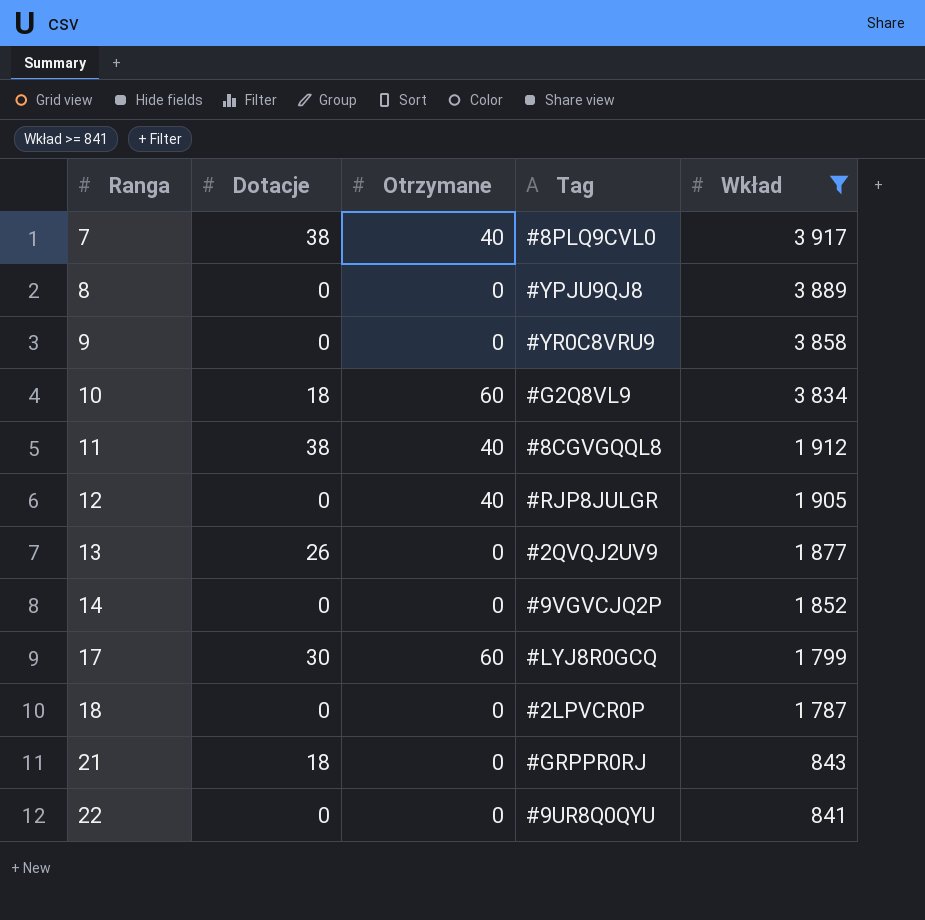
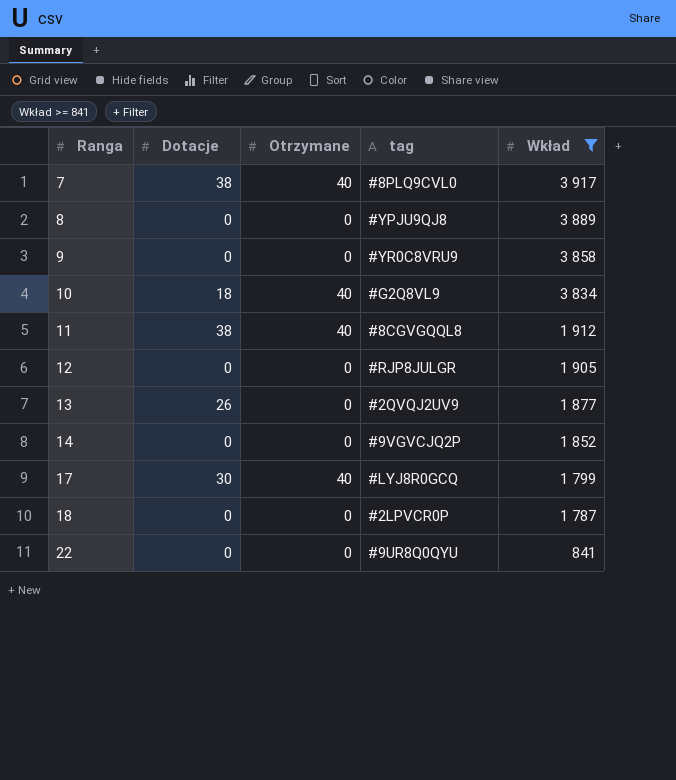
column name: Tag -> tag
row 21: 18 | 0 | #GRPPR0RJ | 843 -> none
10 | Otrzymane: 60 -> 40
12 | Otrzymane: 40 -> 0
17 | Otrzymane: 60 -> 40

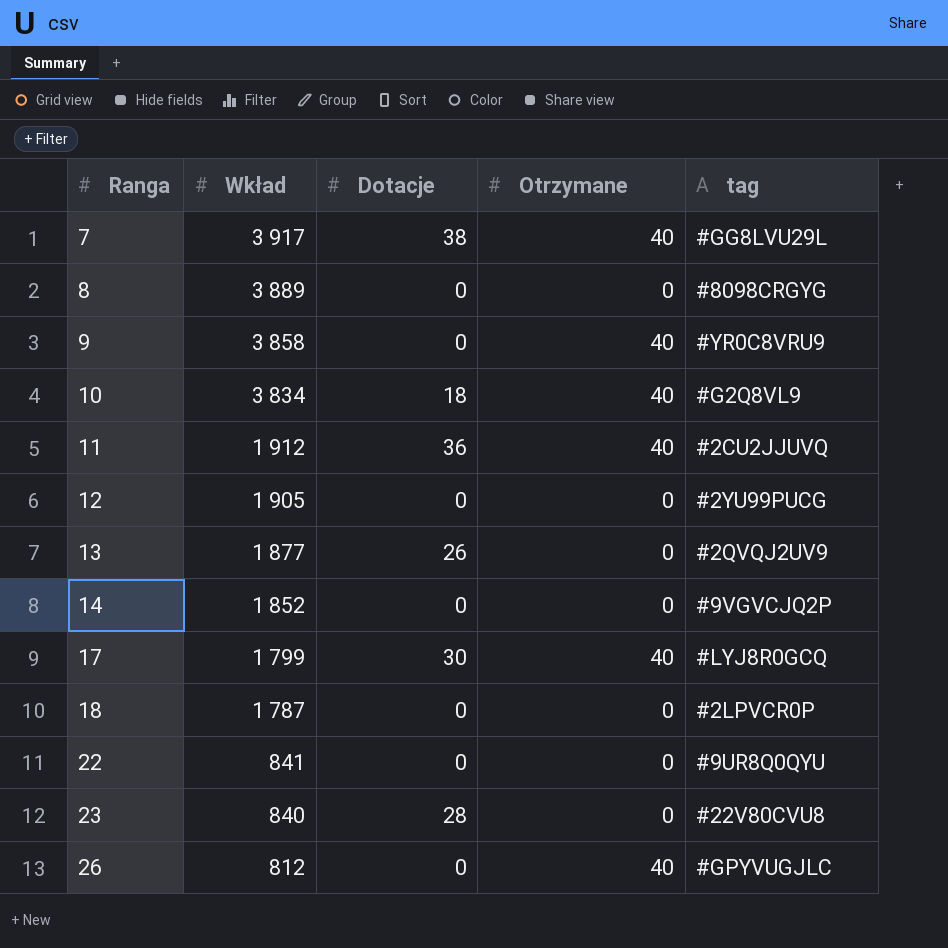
filter: Wkład >= 841 -> none
column Wkład | position: 5 -> 2
7 | tag: #8PLQ9CVL0 -> #GG8LVU29L
8 | tag: #YPJU9QJ8 -> #8098CRGYG
9 | Otrzymane: 0 -> 40
11 | Dotacje: 38 -> 36
11 | tag: #8CGVGQQL8 -> #2CU2JJUVQ
12 | tag: #RJP8JULGR -> #2YU99PUCG

